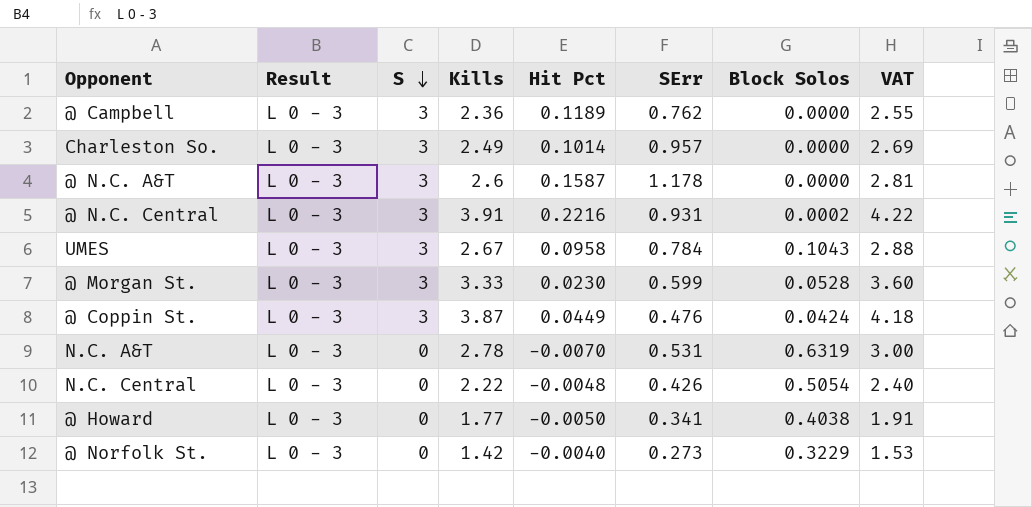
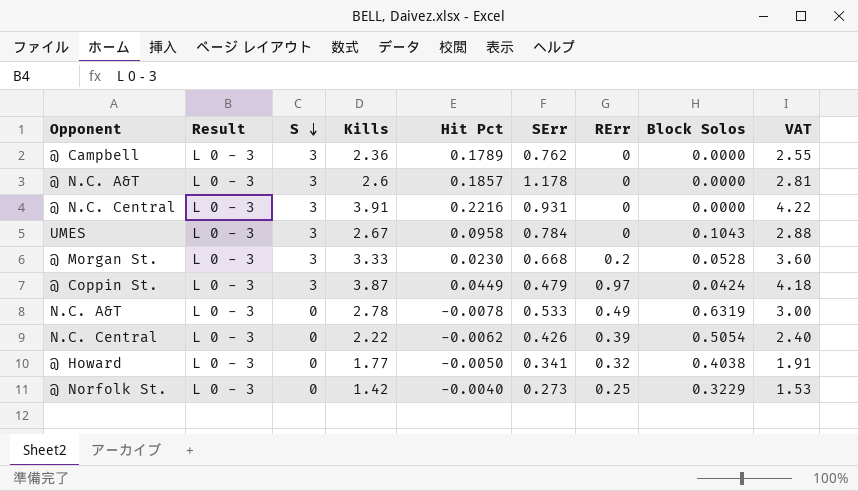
column RErr | position: none -> 7
row Charleston So.: L 0 - 3 | 3 | 2.49 | 0.1014 | 0.957 | 0.0000 | 2.69 -> none
@ Campbell | Hit Pct: 0.1189 -> 0.1789
@ N.C. A&T | Hit Pct: 0.1587 -> 0.1857
@ N.C. Central | Block Solos: 0.0002 -> 0.0000
@ Morgan St. | SErr: 0.599 -> 0.668
@ Coppin St. | SErr: 0.476 -> 0.479
N.C. A&T | Hit Pct: -0.0070 -> -0.0078
N.C. A&T | SErr: 0.531 -> 0.533
N.C. Central | Hit Pct: -0.0048 -> -0.0062

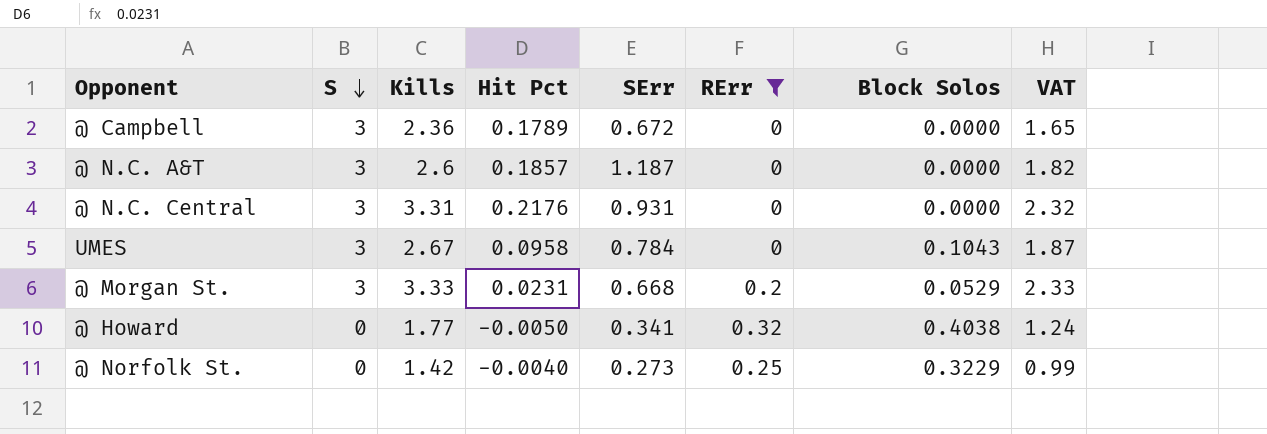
filter: none -> RErr <= 0.32
column Result | position: 2 -> none
column VAT | formula: [Kills] * 1.08 -> [Kills] * 0.7
@ Campbell | SErr: 0.762 -> 0.672
@ N.C. A&T | SErr: 1.178 -> 1.187
@ N.C. Central | Kills: 3.91 -> 3.31
@ N.C. Central | Hit Pct: 0.2216 -> 0.2176
@ Morgan St. | Hit Pct: 0.0230 -> 0.0231
@ Morgan St. | Block Solos: 0.0528 -> 0.0529

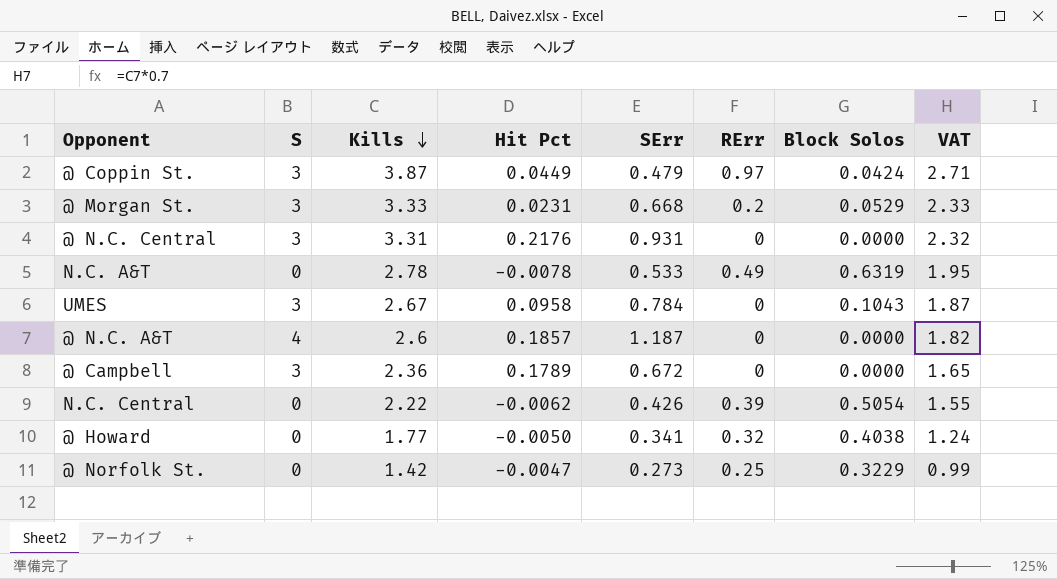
filter: RErr <= 0.32 -> none
row order: S descending -> Kills descending
@ N.C. A&T | S: 3 -> 4
@ Norfolk St. | Hit Pct: -0.0040 -> -0.0047

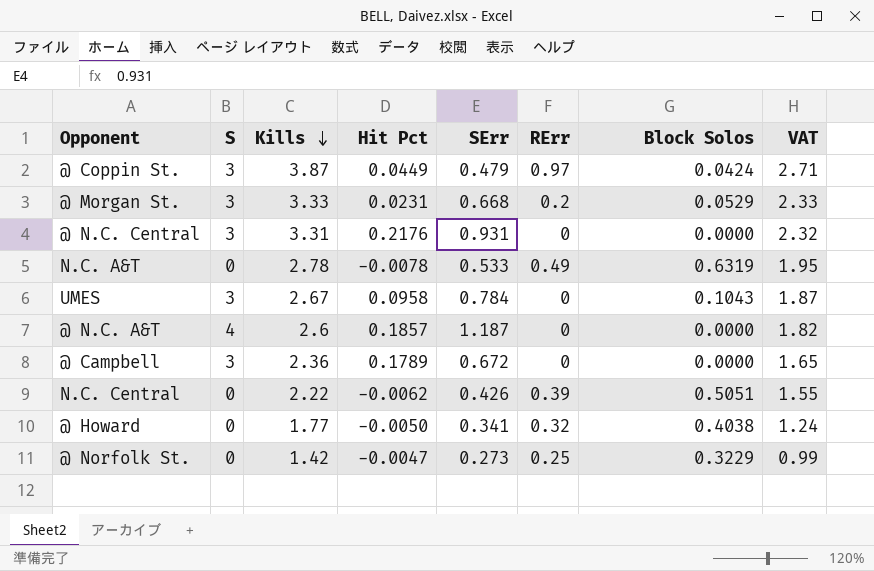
N.C. Central | Block Solos: 0.5054 -> 0.5051

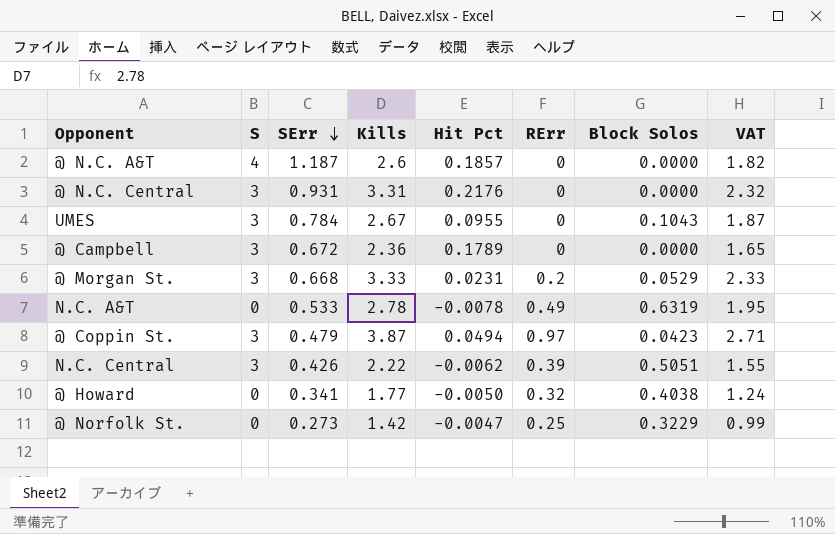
row order: Kills descending -> SErr descending
column SErr | position: 5 -> 3
UMES | Hit Pct: 0.0958 -> 0.0955
@ Coppin St. | Hit Pct: 0.0449 -> 0.0494
@ Coppin St. | Block Solos: 0.0424 -> 0.0423
N.C. Central | S: 0 -> 3

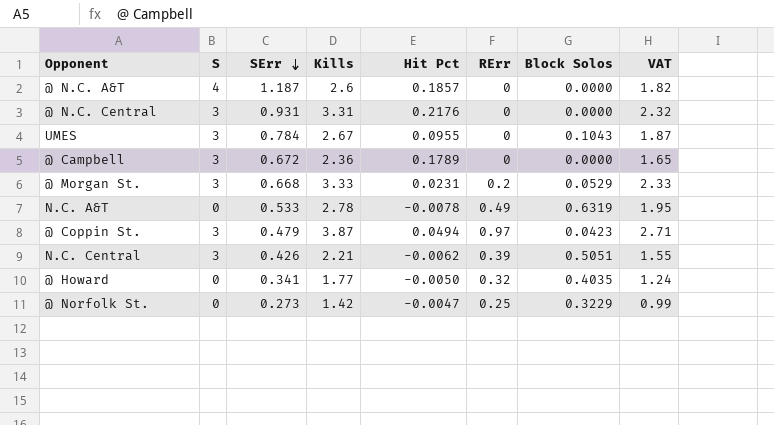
N.C. Central | Kills: 2.22 -> 2.21
@ Howard | Block Solos: 0.4038 -> 0.4035

